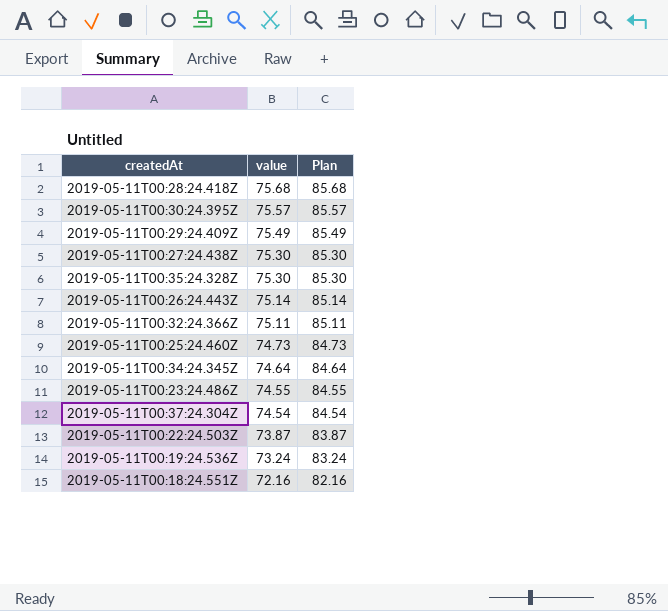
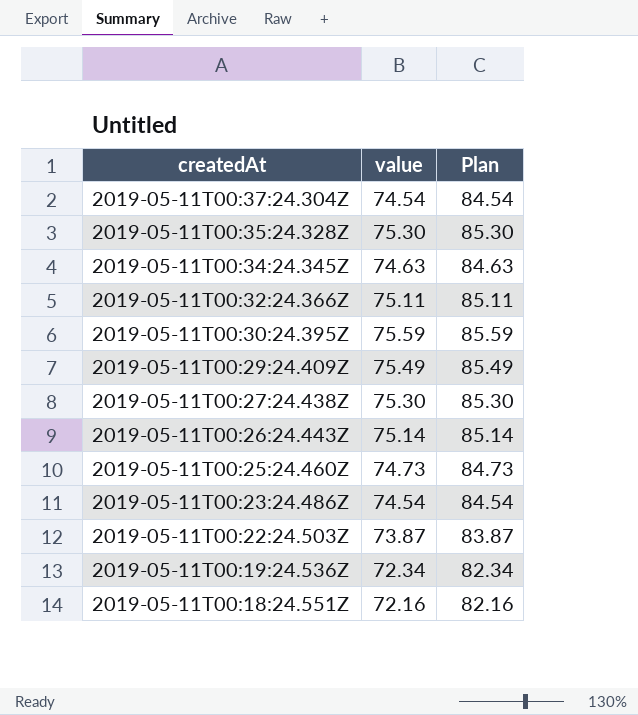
row order: value descending -> createdAt descending
row 2019-05-11T00:28:24.418Z: 75.68 | 85.68 -> none
2019-05-11T00:34:24.345Z | value: 74.64 -> 74.63
2019-05-11T00:34:24.345Z | Plan: 84.64 -> 84.63
2019-05-11T00:30:24.395Z | value: 75.57 -> 75.59
2019-05-11T00:30:24.395Z | Plan: 85.57 -> 85.59
2019-05-11T00:23:24.486Z | value: 74.55 -> 74.54
2019-05-11T00:23:24.486Z | Plan: 84.55 -> 84.54
2019-05-11T00:19:24.536Z | value: 73.24 -> 72.34
2019-05-11T00:19:24.536Z | Plan: 83.24 -> 82.34

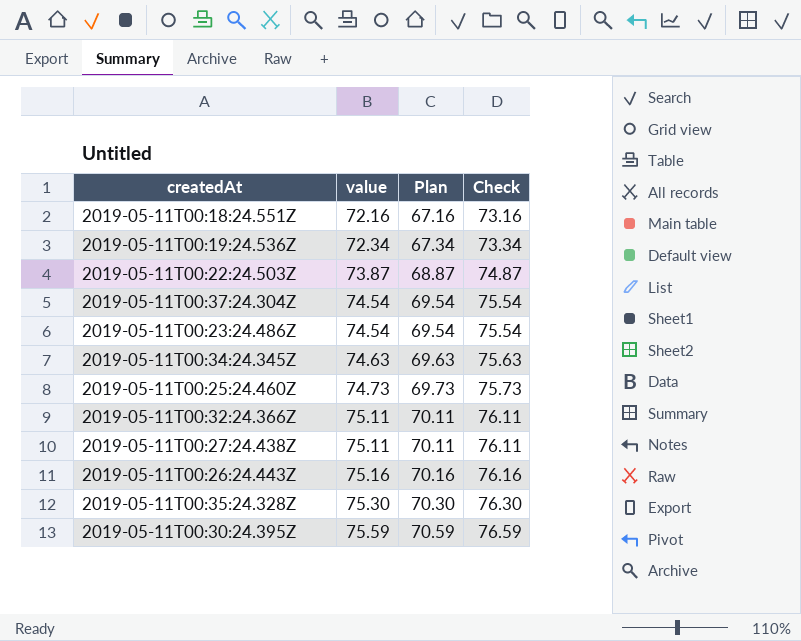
row order: createdAt descending -> value ascending
column Plan | formula: [value] + 10 -> [value] - 5
column Check | formula: none -> [value] + 1
row 2019-05-11T00:29:24.409Z: 75.49 | 85.49 -> none
2019-05-11T00:27:24.438Z | value: 75.30 -> 75.11
2019-05-11T00:26:24.443Z | value: 75.14 -> 75.16

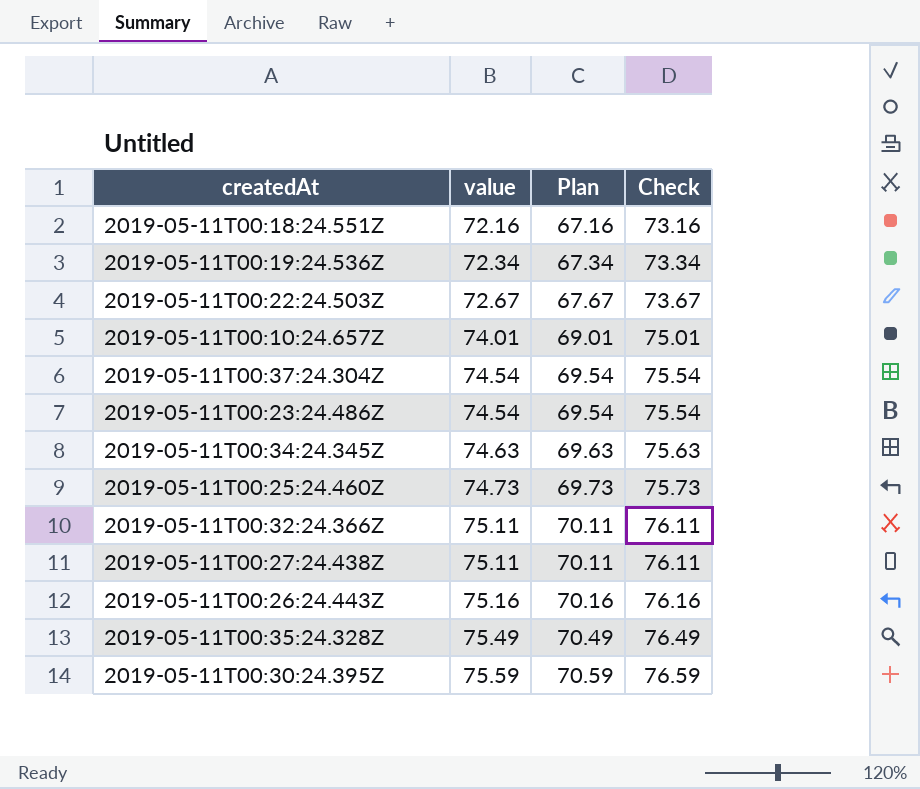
2019-05-11T00:22:24.503Z | value: 73.87 -> 72.67
2019-05-11T00:22:24.503Z | Plan: 68.87 -> 67.67
2019-05-11T00:22:24.503Z | Check: 74.87 -> 73.67
row 2019-05-11T00:10:24.657Z: none -> 74.01 | 69.01 | 75.01
2019-05-11T00:35:24.328Z | value: 75.30 -> 75.49
2019-05-11T00:35:24.328Z | Plan: 70.30 -> 70.49
2019-05-11T00:35:24.328Z | Check: 76.30 -> 76.49

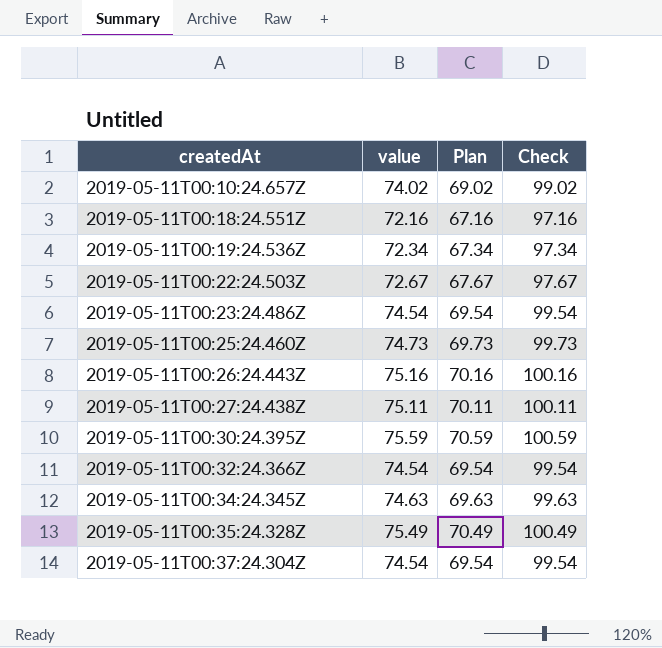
row order: value ascending -> createdAt ascending
column Check | formula: [value] + 1 -> [value] + 25
2019-05-11T00:10:24.657Z | value: 74.01 -> 74.02
2019-05-11T00:10:24.657Z | Plan: 69.01 -> 69.02
2019-05-11T00:32:24.366Z | value: 75.11 -> 74.54
2019-05-11T00:32:24.366Z | Plan: 70.11 -> 69.54

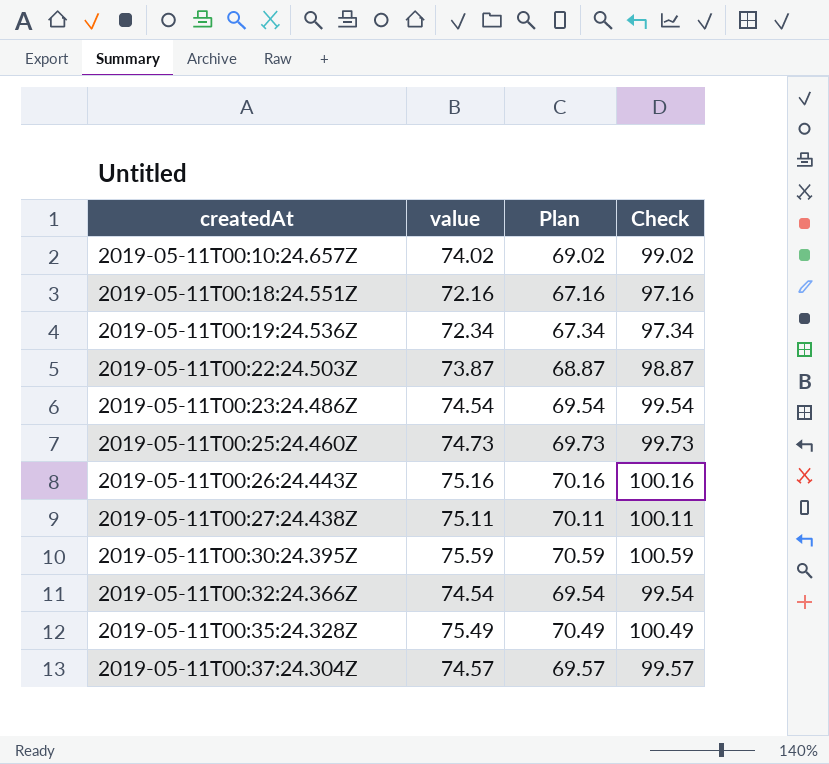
row 2019-05-11T00:34:24.345Z: 74.63 | 69.63 | 99.63 -> none
2019-05-11T00:22:24.503Z | value: 72.67 -> 73.87
2019-05-11T00:22:24.503Z | Plan: 67.67 -> 68.87
2019-05-11T00:22:24.503Z | Check: 97.67 -> 98.87
2019-05-11T00:37:24.304Z | value: 74.54 -> 74.57
2019-05-11T00:37:24.304Z | Plan: 69.54 -> 69.57
2019-05-11T00:37:24.304Z | Check: 99.54 -> 99.57

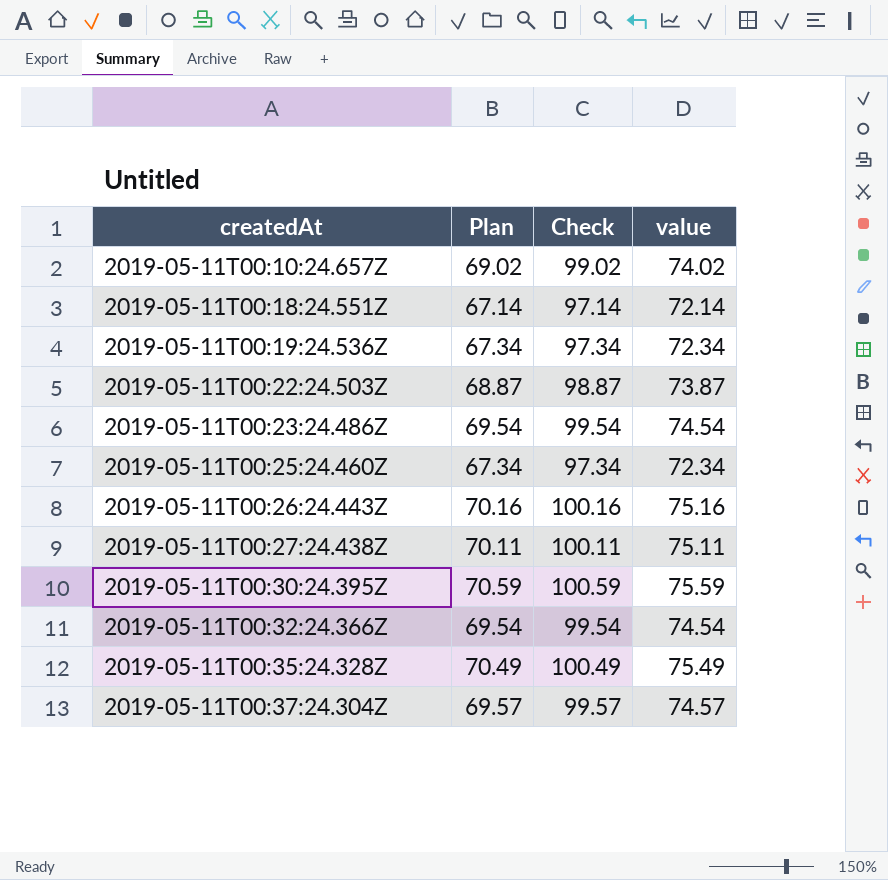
column value | position: 2 -> 4
2019-05-11T00:18:24.551Z | Plan: 67.16 -> 67.14
2019-05-11T00:18:24.551Z | Check: 97.16 -> 97.14
2019-05-11T00:18:24.551Z | value: 72.16 -> 72.14
2019-05-11T00:25:24.460Z | Plan: 69.73 -> 67.34
2019-05-11T00:25:24.460Z | Check: 99.73 -> 97.34
2019-05-11T00:25:24.460Z | value: 74.73 -> 72.34

